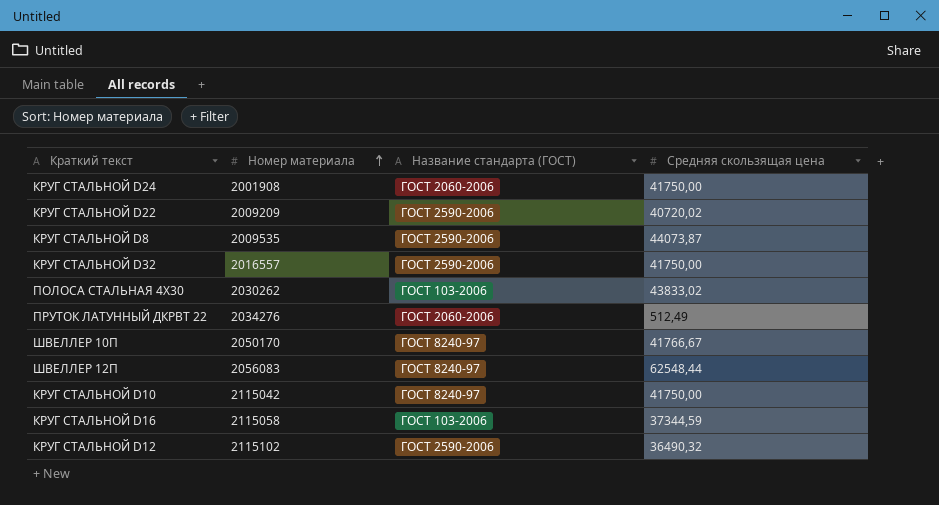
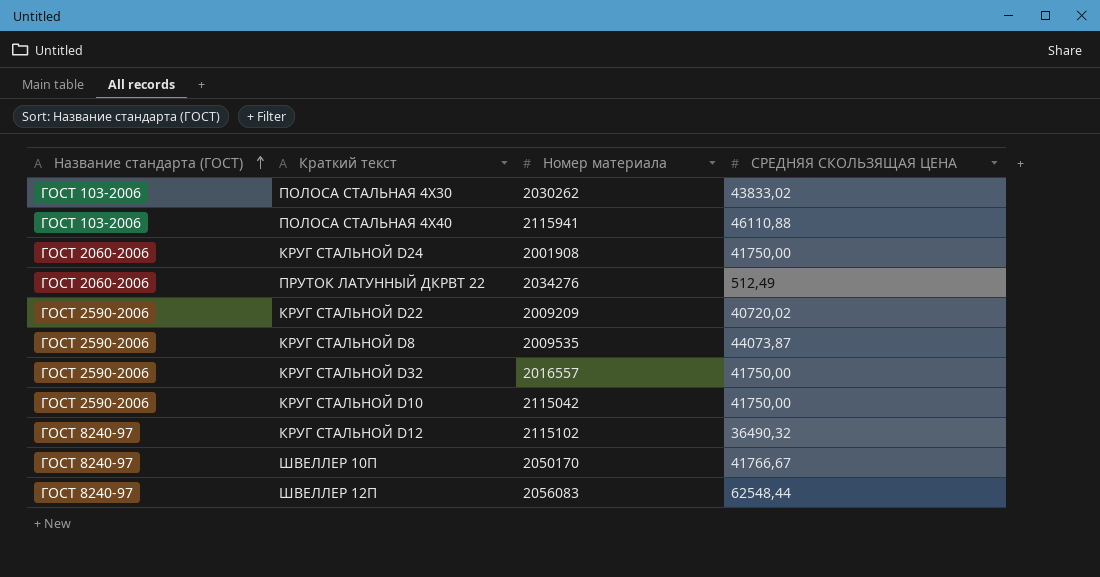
row order: Номер материала ascending -> Название стандарта (ГОСТ) ascending
column Название стандарта (ГОСТ) | position: 3 -> 1
column name: Средняя скользящая цена -> СРЕДНЯЯ СКОЛЬЗЯЩАЯ ЦЕНА
row КРУГ СТАЛЬНОЙ D16: 2115058 | ГОСТ 103-2006 | 37344,59 -> none
row ПОЛОСА СТАЛЬНАЯ 4Х40: none -> ГОСТ 103-2006 | 2115941 | 46110,88
КРУГ СТАЛЬНОЙ D10 | Название стандарта (ГОСТ): ГОСТ 8240-97 -> ГОСТ 2590-2006
КРУГ СТАЛЬНОЙ D12 | Название стандарта (ГОСТ): ГОСТ 2590-2006 -> ГОСТ 8240-97

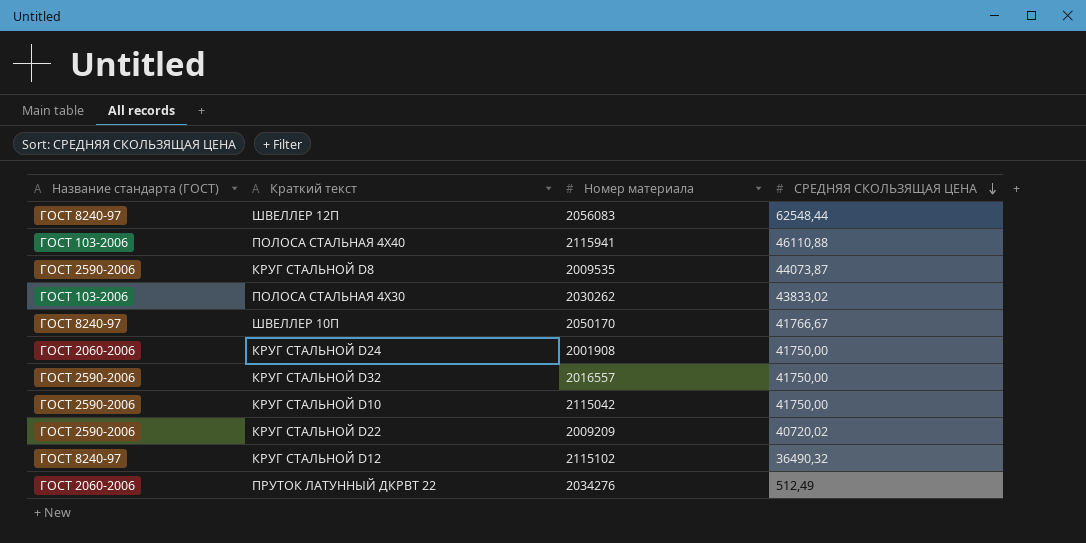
row order: Название стандарта (ГОСТ) ascending -> СРЕДНЯЯ СКОЛЬЗЯЩАЯ ЦЕНА descending

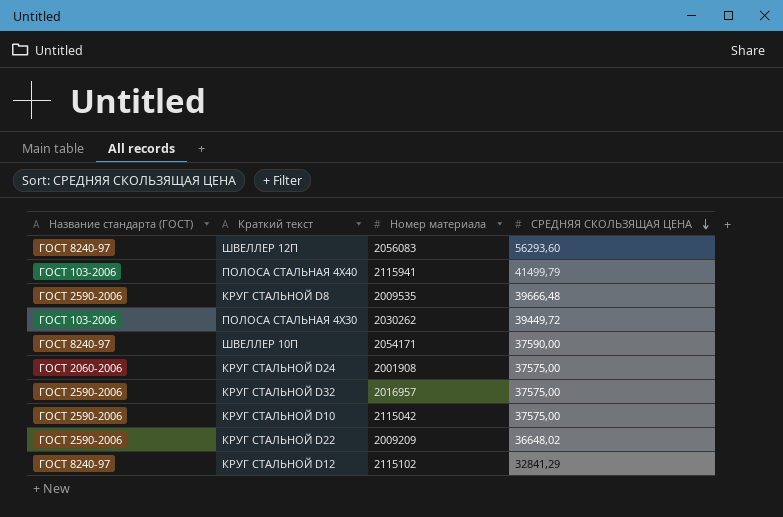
row ПРУТОК ЛАТУННЫЙ ДКРВТ 22: ГОСТ 2060-2006 | 2034276 | 512,49 -> none
ШВЕЛЛЕР 12П | СРЕДНЯЯ СКОЛЬЗЯЩАЯ ЦЕНА: 62548,44 -> 56293,60
ПОЛОСА СТАЛЬНАЯ 4Х40 | СРЕДНЯЯ СКОЛЬЗЯЩАЯ ЦЕНА: 46110,88 -> 41499,79
КРУГ СТАЛЬНОЙ D8 | СРЕДНЯЯ СКОЛЬЗЯЩАЯ ЦЕНА: 44073,87 -> 39666,48
ПОЛОСА СТАЛЬНАЯ 4Х30 | СРЕДНЯЯ СКОЛЬЗЯЩАЯ ЦЕНА: 43833,02 -> 39449,72
ШВЕЛЛЕР 10П | Номер материала: 2050170 -> 2054171
ШВЕЛЛЕР 10П | СРЕДНЯЯ СКОЛЬЗЯЩАЯ ЦЕНА: 41766,67 -> 37590,00
КРУГ СТАЛЬНОЙ D24 | СРЕДНЯЯ СКОЛЬЗЯЩАЯ ЦЕНА: 41750,00 -> 37575,00
КРУГ СТАЛЬНОЙ D32 | Номер материала: 2016557 -> 2016957
КРУГ СТАЛЬНОЙ D32 | СРЕДНЯЯ СКОЛЬЗЯЩАЯ ЦЕНА: 41750,00 -> 37575,00
КРУГ СТАЛЬНОЙ D10 | СРЕДНЯЯ СКОЛЬЗЯЩАЯ ЦЕНА: 41750,00 -> 37575,00
КРУГ СТАЛЬНОЙ D22 | СРЕДНЯЯ СКОЛЬЗЯЩАЯ ЦЕНА: 40720,02 -> 36648,02
КРУГ СТАЛЬНОЙ D12 | СРЕДНЯЯ СКОЛЬЗЯЩАЯ ЦЕНА: 36490,32 -> 32841,29

